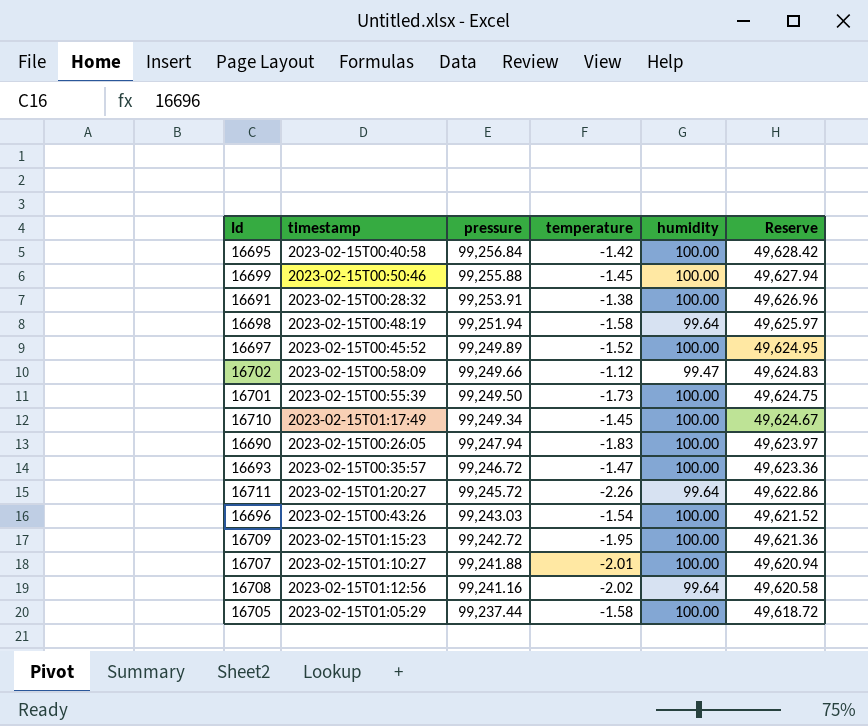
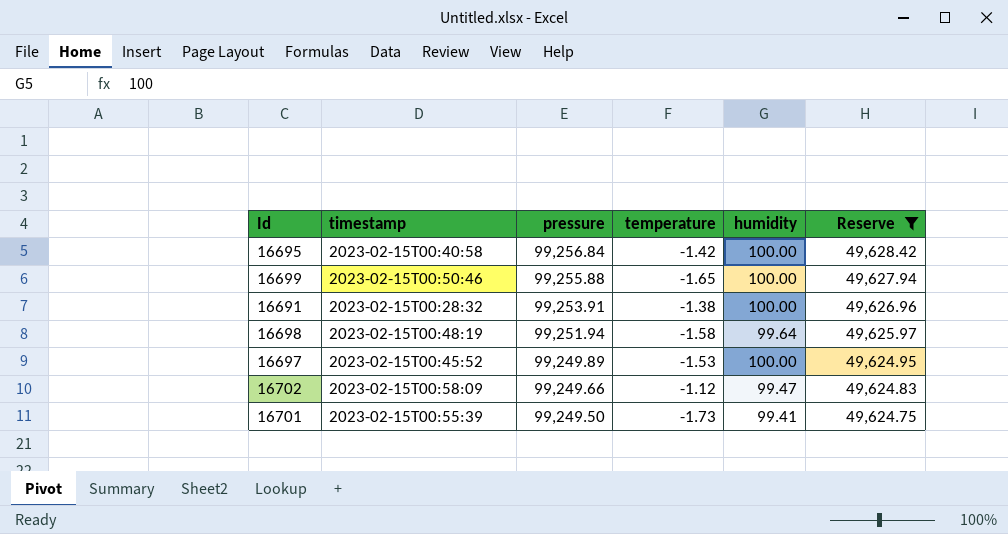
filter: none -> Reserve >= 49,624.75
16699 | temperature: -1.45 -> -1.65
16697 | temperature: -1.52 -> -1.53
16701 | humidity: 100.00 -> 99.41

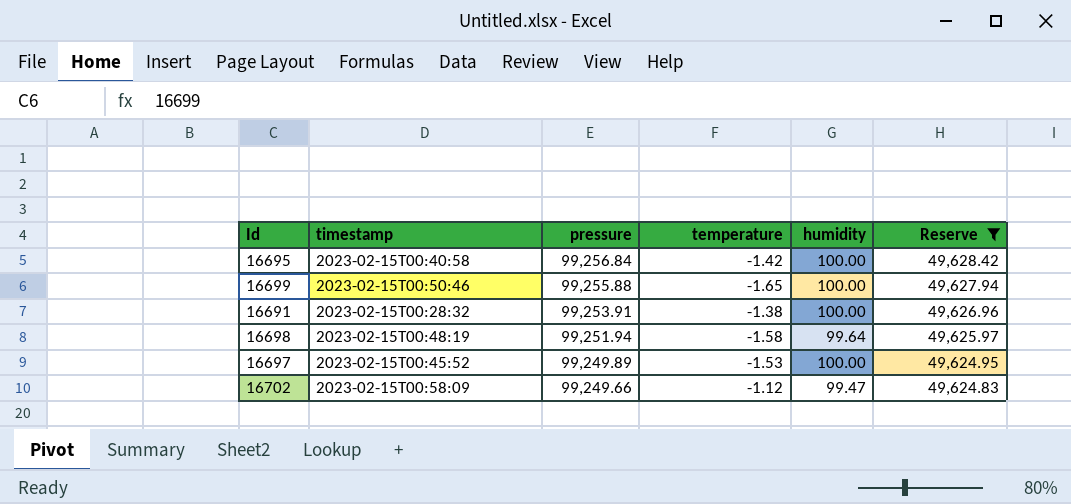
row 16701: 2023-02-15T00:55:39 | 99,249.50 | -1.73 | 99.41 | 49,624.75 -> none

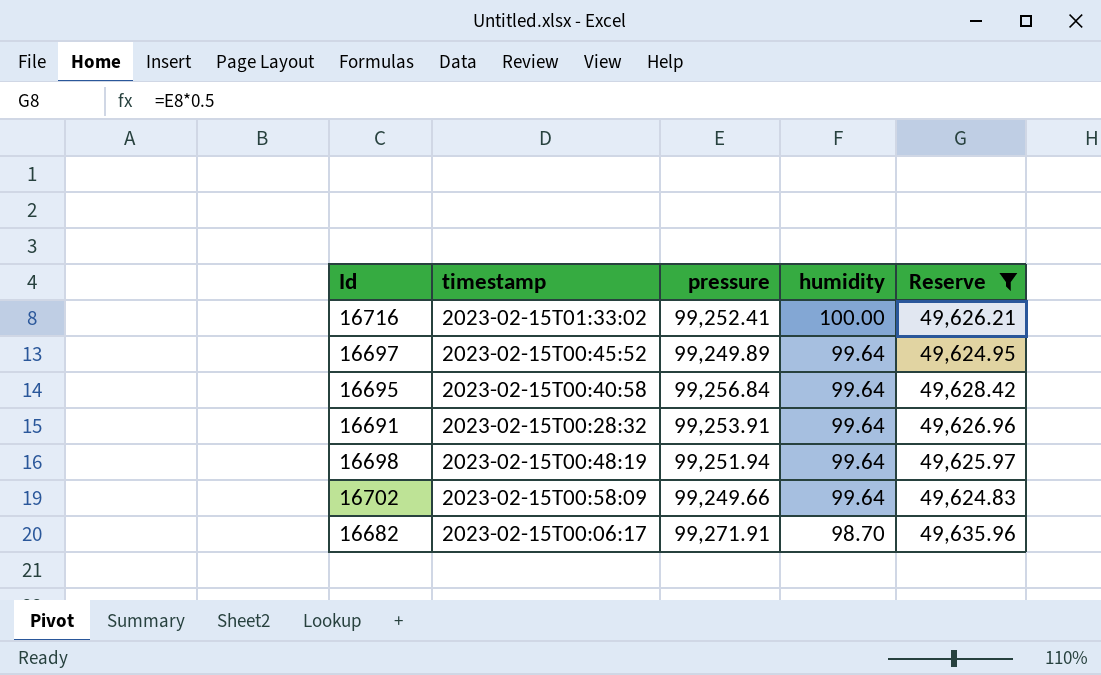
row order: pressure descending -> humidity descending
column temperature | position: 4 -> none
row 16699: 2023-02-15T00:50:46 | 99,255.88 | -1.65 | 100.00 | 49,627.94 -> none
row 16716: none -> 2023-02-15T01:33:02 | 99,252.41 | 100.00 | 49,626.21
16697 | humidity: 100.00 -> 99.64
16695 | humidity: 100.00 -> 99.64
16691 | humidity: 100.00 -> 99.64
16702 | humidity: 99.47 -> 99.64
row 16682: none -> 2023-02-15T00:06:17 | 99,271.91 | 98.70 | 49,635.96

